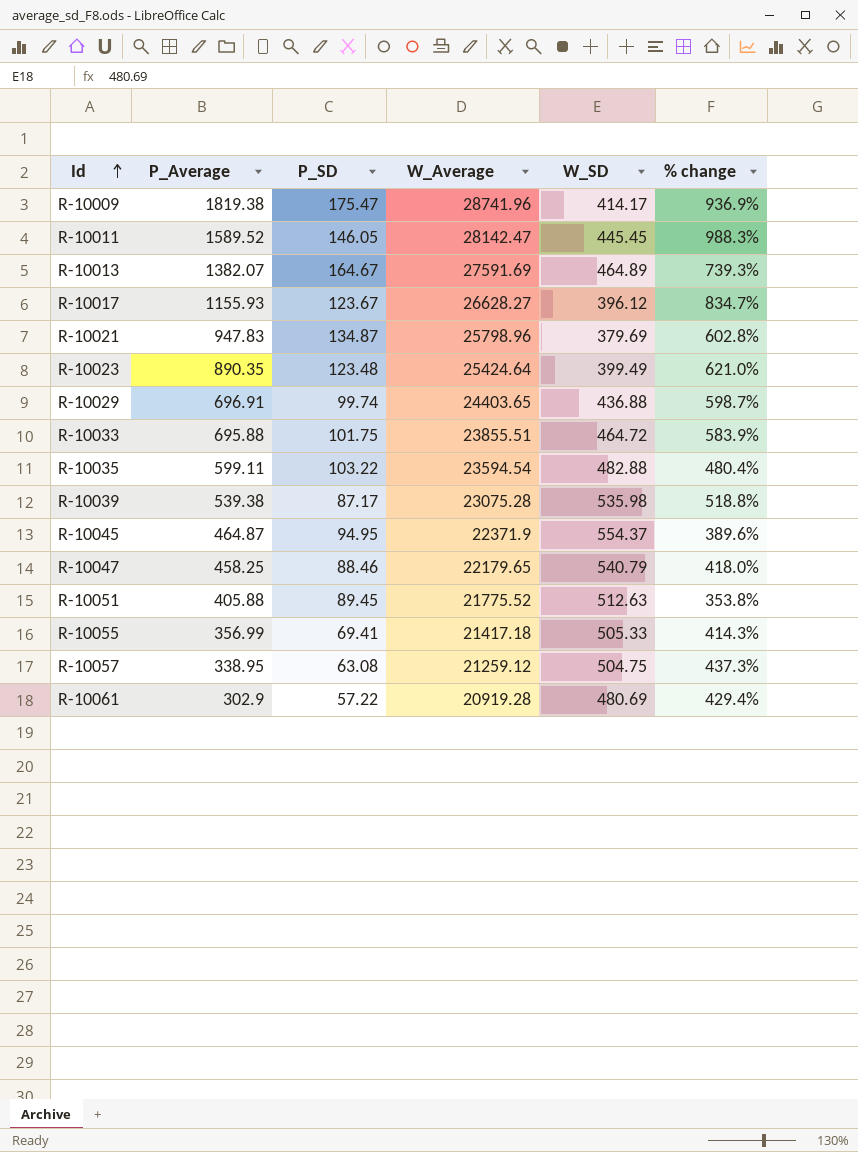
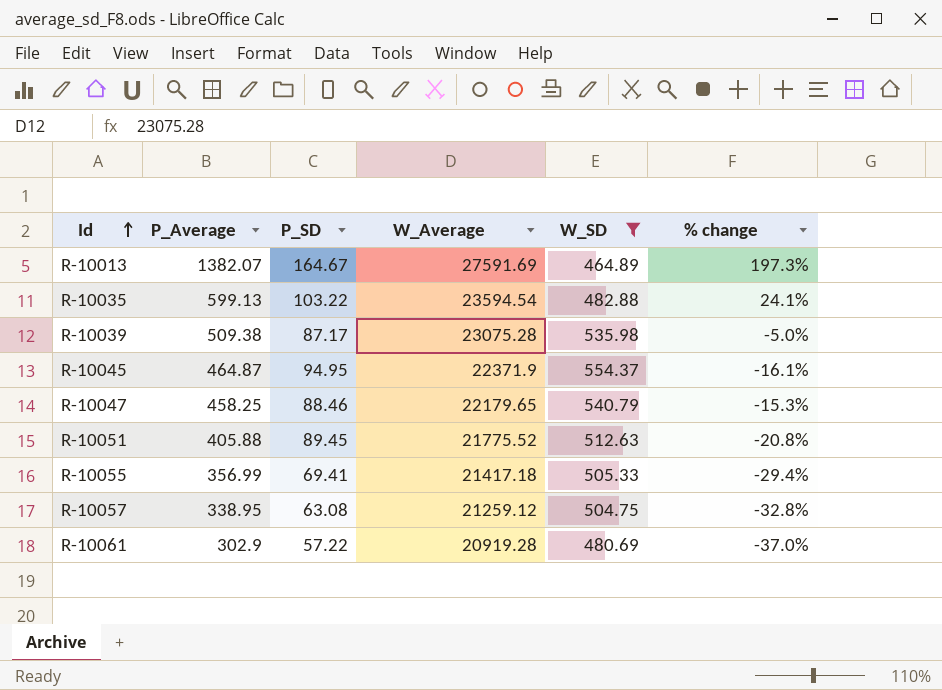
filter: none -> W_SD >= 464.89
column % change | formula: ([P_Average] - [P_SD]) / [P_SD] -> ([P_Average] - [W_SD]) / [W_SD]
R-10035 | P_Average: 599.11 -> 599.13
R-10039 | P_Average: 539.38 -> 509.38

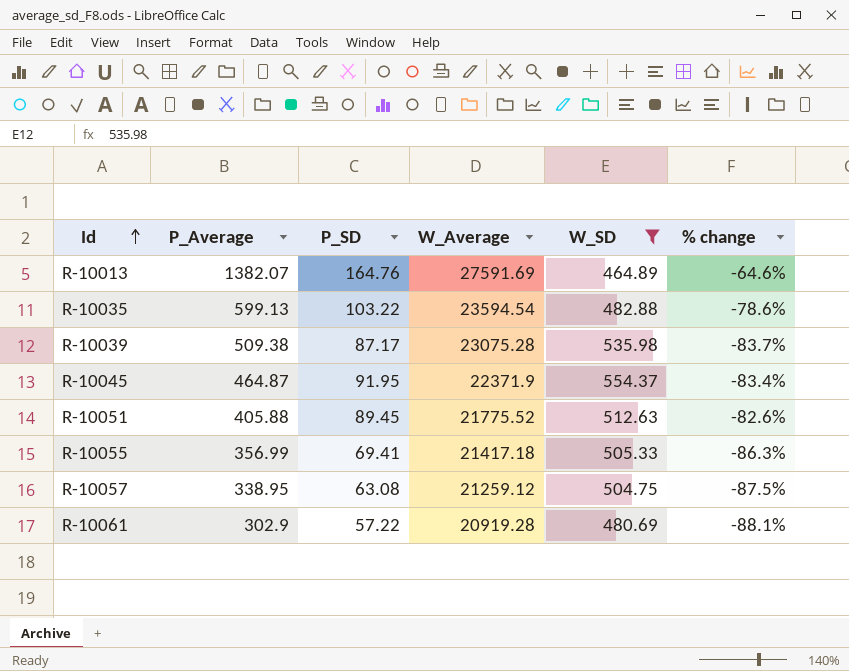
column % change | formula: ([P_Average] - [W_SD]) / [W_SD] -> ([P_SD] - [W_SD]) / [W_SD]
row R-10047: 458.25 | 88.46 | 22179.65 | 540.79 | -15.3% -> none
R-10013 | P_SD: 164.67 -> 164.76
R-10045 | P_SD: 94.95 -> 91.95

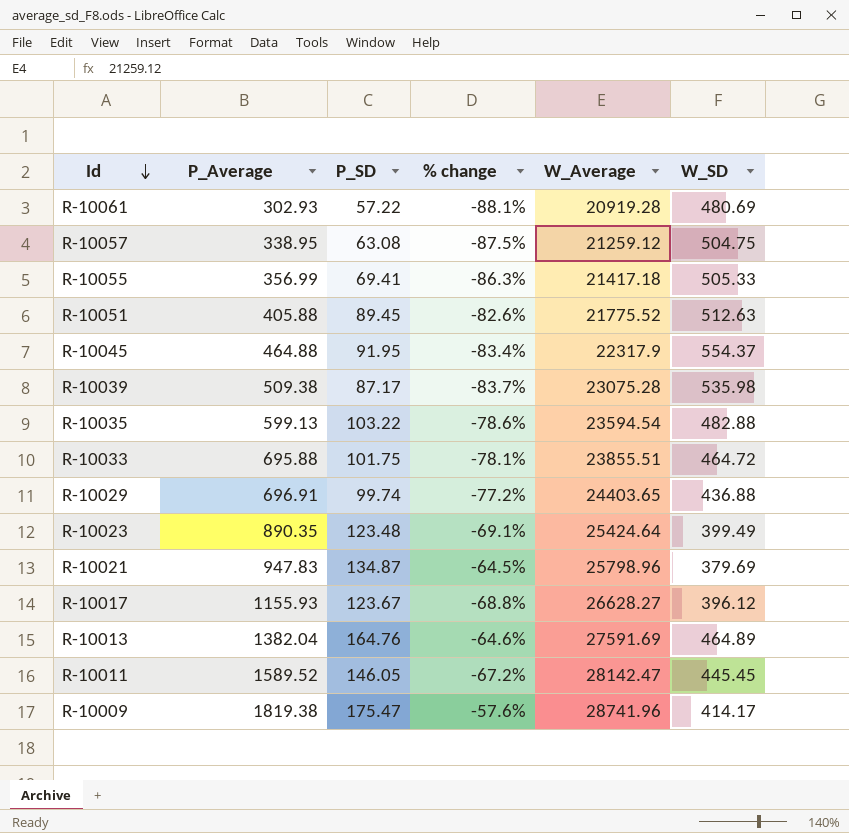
filter: W_SD >= 464.89 -> none
row order: Id ascending -> Id descending
column % change | position: 6 -> 4
R-10061 | P_Average: 302.9 -> 302.93
R-10045 | P_Average: 464.87 -> 464.88
R-10045 | W_Average: 22371.9 -> 22317.9
R-10013 | P_Average: 1382.07 -> 1382.04

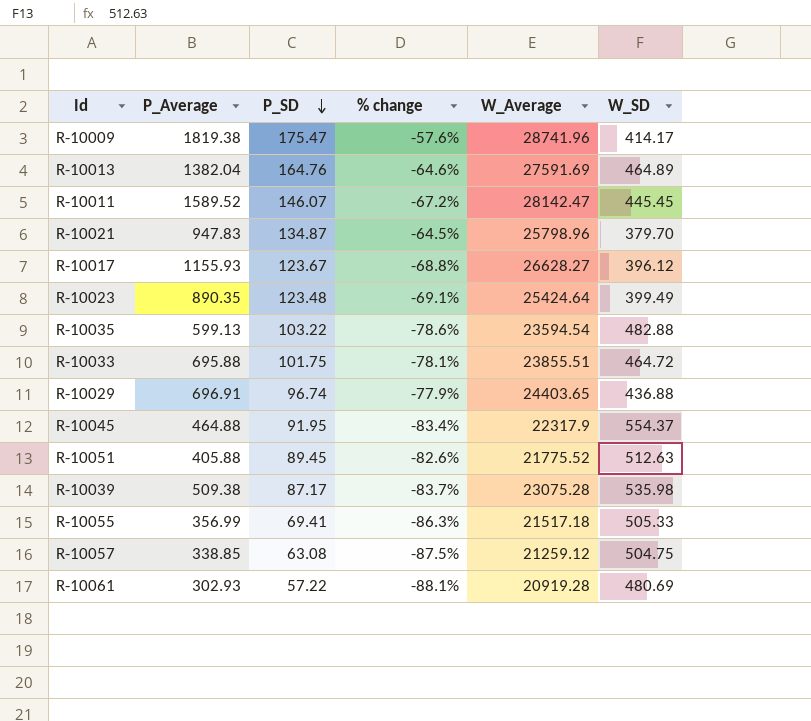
row order: Id descending -> P_SD descending
R-10011 | P_SD: 146.05 -> 146.07
R-10021 | W_SD: 379.69 -> 379.70
R-10029 | P_SD: 99.74 -> 96.74
R-10029 | % change: -77.2% -> -77.9%
R-10055 | W_Average: 21417.18 -> 21517.18
R-10057 | P_Average: 338.95 -> 338.85

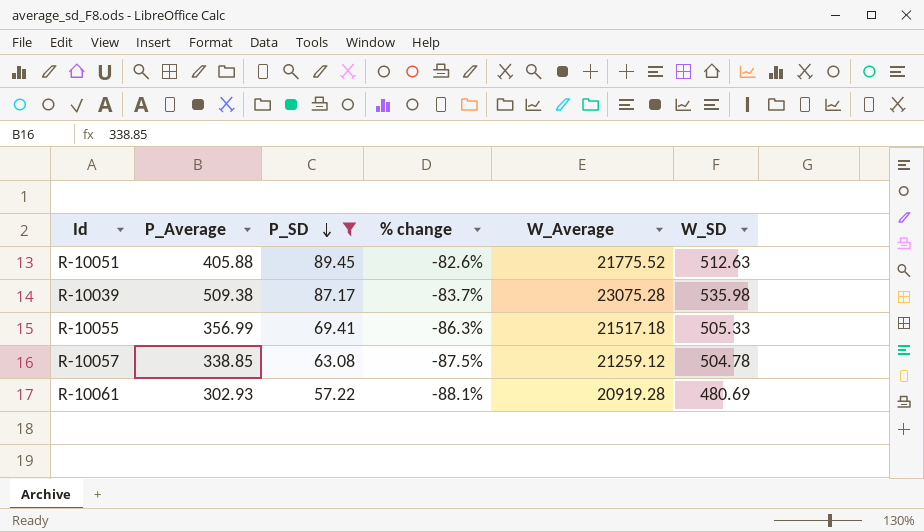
filter: none -> P_SD <= 89.45
R-10057 | W_SD: 504.75 -> 504.78

